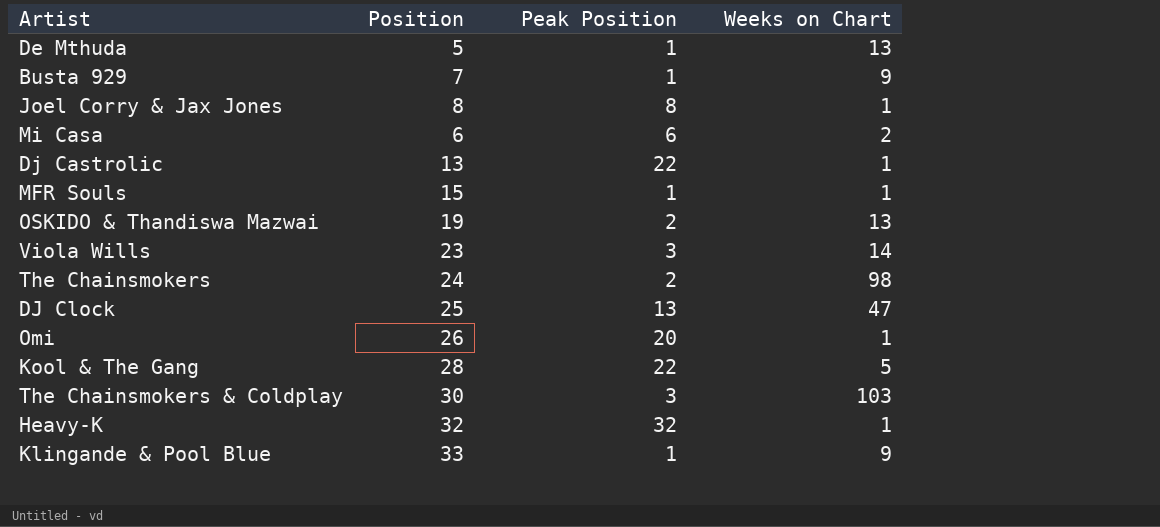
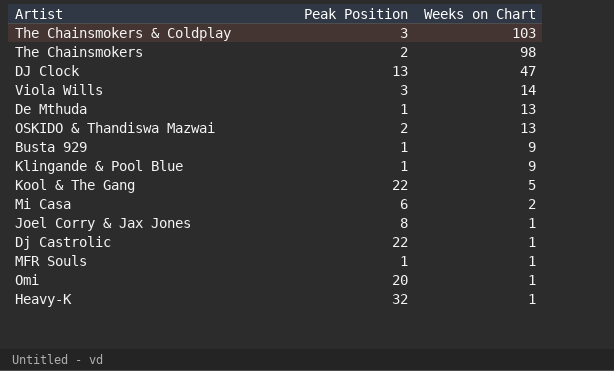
row order: none -> Weeks on Chart descending
column Position | position: 2 -> none

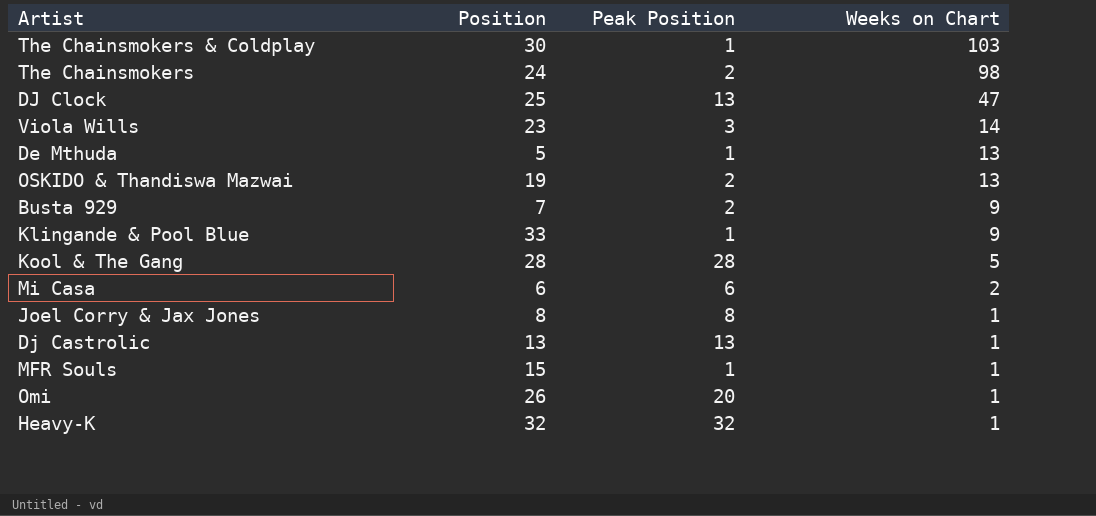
column Position | position: none -> 2
The Chainsmokers & Coldplay | Peak Position: 3 -> 1
Busta 929 | Peak Position: 1 -> 2
Kool & The Gang | Peak Position: 22 -> 28
Dj Castrolic | Peak Position: 22 -> 13

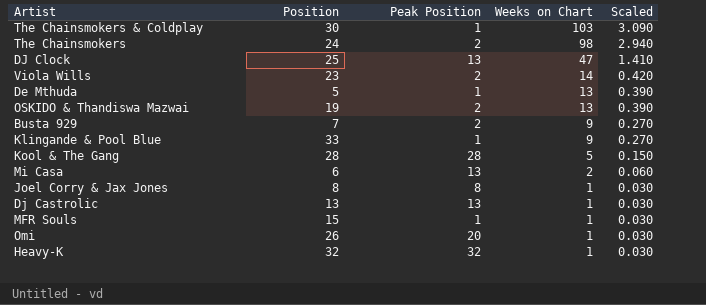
column Scaled | formula: none -> [Weeks on Chart] * 0.03
Viola Wills | Peak Position: 3 -> 2
Mi Casa | Peak Position: 6 -> 13

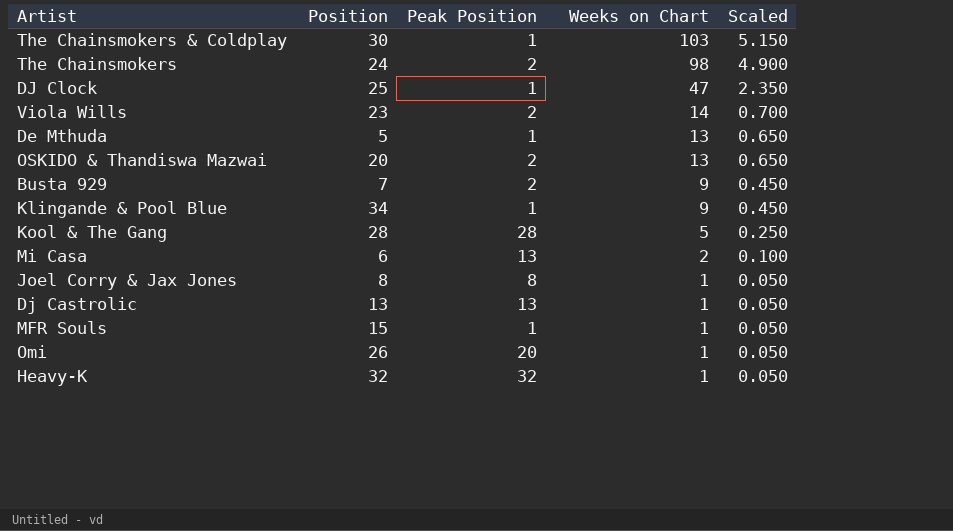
column Scaled | formula: [Weeks on Chart] * 0.03 -> [Weeks on Chart] * 0.05
DJ Clock | Peak Position: 13 -> 1
OSKIDO & Thandiswa Mazwai | Position: 19 -> 20
Klingande & Pool Blue | Position: 33 -> 34

